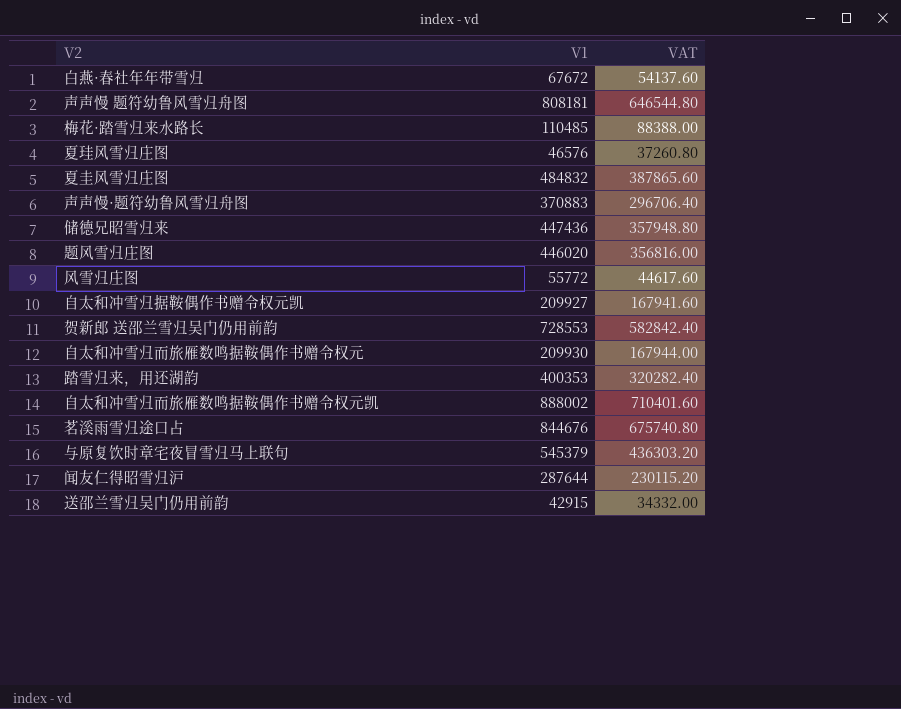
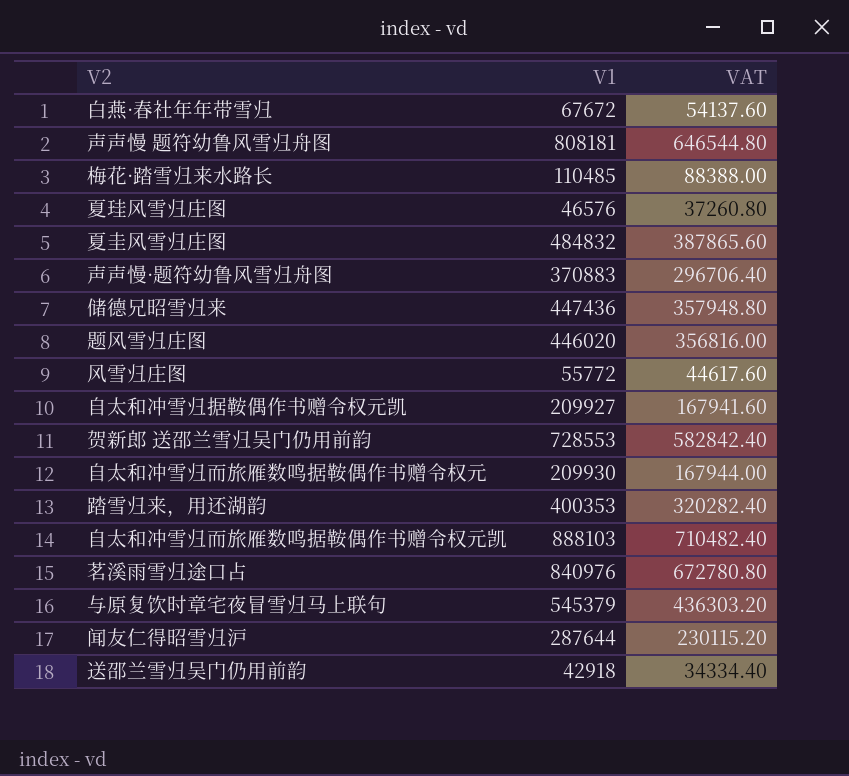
自太和冲雪归而旅雁数鸣据鞍偶作书赠令权元凯 | V1: 888002 -> 888103
自太和冲雪归而旅雁数鸣据鞍偶作书赠令权元凯 | VAT: 710401.60 -> 710482.40
茗溪雨雪归途口占 | V1: 844676 -> 840976
茗溪雨雪归途口占 | VAT: 675740.80 -> 672780.80
送邵兰雪归吴门仍用前韵 | V1: 42915 -> 42918
送邵兰雪归吴门仍用前韵 | VAT: 34332.00 -> 34334.40

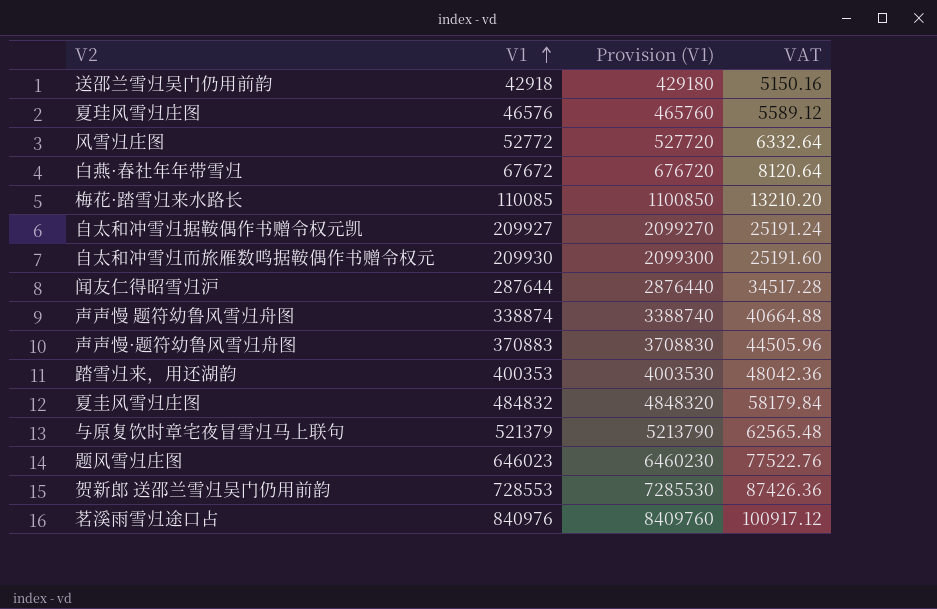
row order: none -> V1 ascending
column Provision (V1) | formula: none -> [V1] * 10
column VAT | formula: [V1] * 0.8 -> [V1] * 0.12
row 储德兄昭雪归来: 447436 | 357948.80 -> none
row 自太和冲雪归而旅雁数鸣据鞍偶作书赠令权元凯: 888103 | 710482.40 -> none
风雪归庄图 | V1: 55772 -> 52772
梅花·踏雪归来水路长 | V1: 110485 -> 110085
声声慢 题符幼鲁风雪归舟图 | V1: 808181 -> 338874
与原复饮时章宅夜冒雪归马上联句 | V1: 545379 -> 521379
题风雪归庄图 | V1: 446020 -> 646023

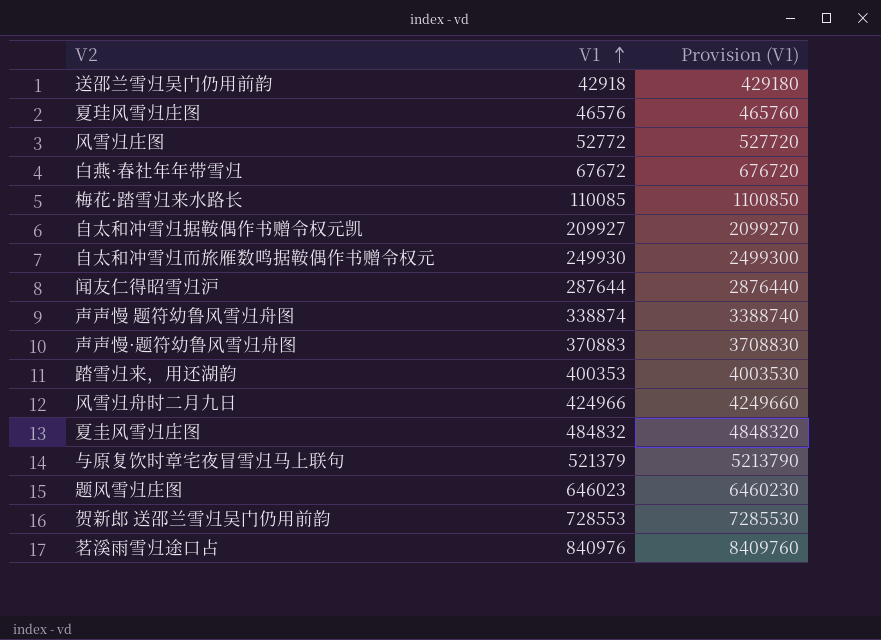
column VAT | formula: [V1] * 0.12 -> none
自太和冲雪归而旅雁数鸣据鞍偶作书赠令权元 | V1: 209930 -> 249930
自太和冲雪归而旅雁数鸣据鞍偶作书赠令权元 | Provision (V1): 2099300 -> 2499300
row 风雪归舟时二月九日: none -> 424966 | 4249660

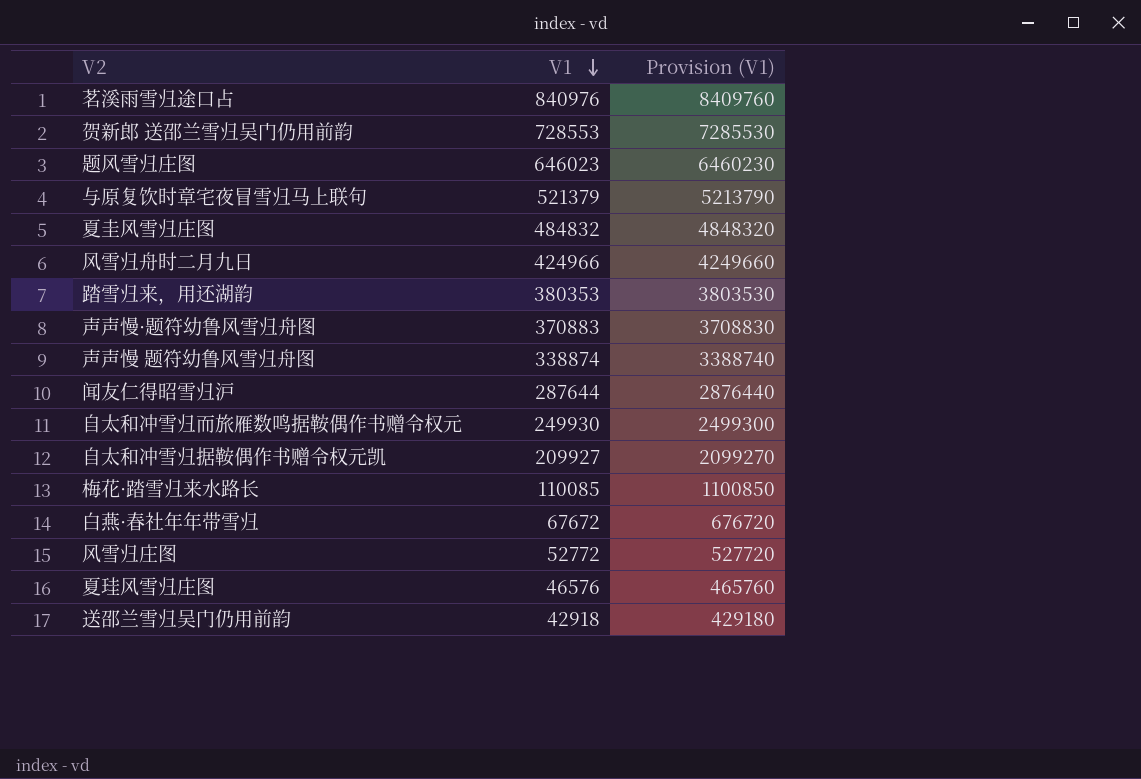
row order: V1 ascending -> V1 descending
踏雪归来，用还湖韵 | V1: 400353 -> 380353
踏雪归来，用还湖韵 | Provision (V1): 4003530 -> 3803530

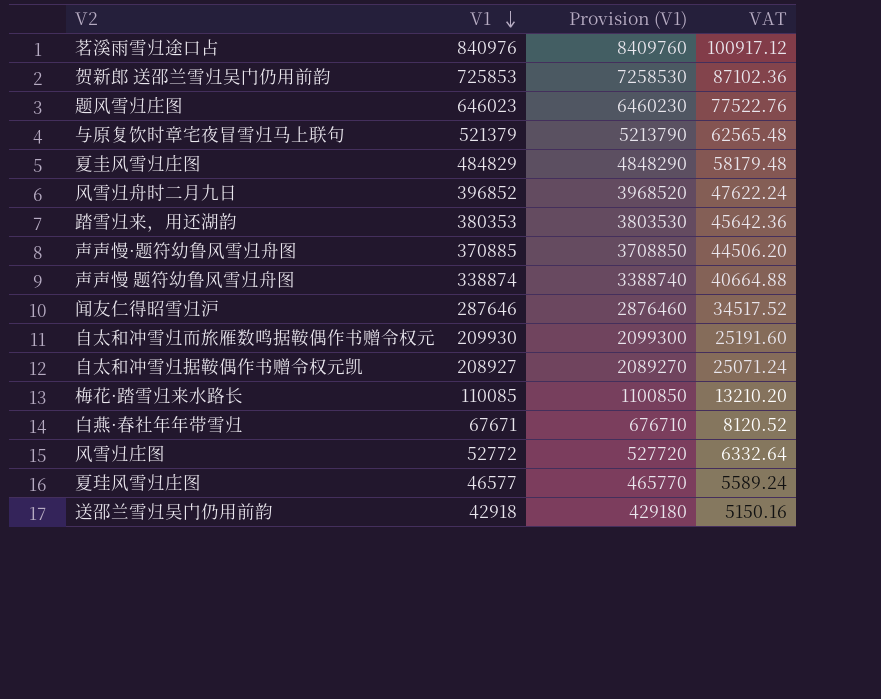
column VAT | formula: none -> [V1] * 0.12
贺新郎 送邵兰雪归吴门仍用前韵 | V1: 728553 -> 725853
贺新郎 送邵兰雪归吴门仍用前韵 | Provision (V1): 7285530 -> 7258530
夏圭风雪归庄图 | V1: 484832 -> 484829
夏圭风雪归庄图 | Provision (V1): 4848320 -> 4848290
风雪归舟时二月九日 | V1: 424966 -> 396852
风雪归舟时二月九日 | Provision (V1): 4249660 -> 3968520
声声慢·题符幼鲁风雪归舟图 | V1: 370883 -> 370885
声声慢·题符幼鲁风雪归舟图 | Provision (V1): 3708830 -> 3708850
闻友仁得昭雪归沪 | V1: 287644 -> 287646
闻友仁得昭雪归沪 | Provision (V1): 2876440 -> 2876460
自太和冲雪归而旅雁数鸣据鞍偶作书赠令权元 | V1: 249930 -> 209930
自太和冲雪归而旅雁数鸣据鞍偶作书赠令权元 | Provision (V1): 2499300 -> 2099300
自太和冲雪归据鞍偶作书赠令权元凯 | V1: 209927 -> 208927
自太和冲雪归据鞍偶作书赠令权元凯 | Provision (V1): 2099270 -> 2089270
白燕·春社年年带雪归 | V1: 67672 -> 67671
白燕·春社年年带雪归 | Provision (V1): 676720 -> 676710
夏珪风雪归庄图 | V1: 46576 -> 46577
夏珪风雪归庄图 | Provision (V1): 465760 -> 465770

